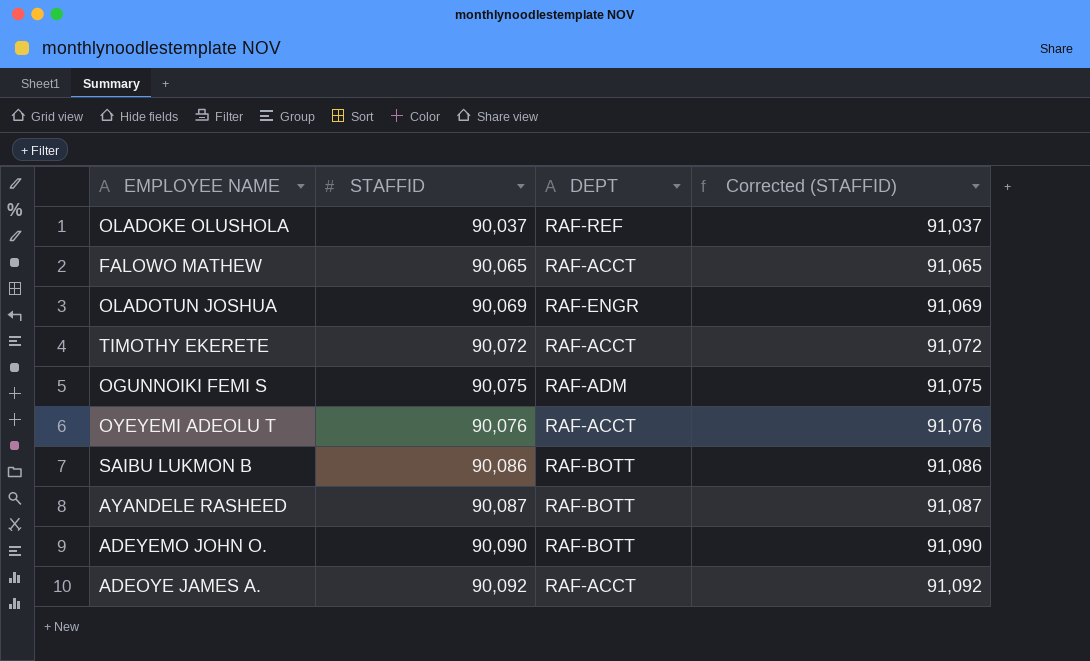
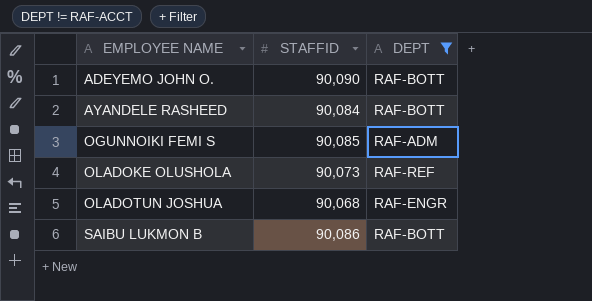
filter: none -> DEPT != RAF-ACCT
row order: STAFFID ascending -> EMPLOYEE NAME ascending
column Corrected (STAFFID) | formula: [STAFFID] + 1000 -> none
AYANDELE RASHEED | STAFFID: 90,087 -> 90,084
OGUNNOIKI FEMI S | STAFFID: 90,075 -> 90,085
OLADOKE OLUSHOLA | STAFFID: 90,037 -> 90,073
OLADOTUN JOSHUA | STAFFID: 90,069 -> 90,068

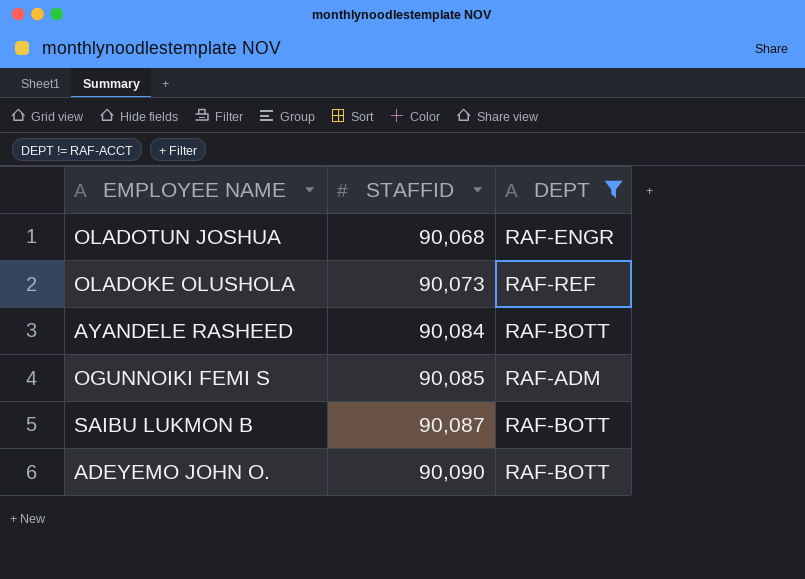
row order: EMPLOYEE NAME ascending -> STAFFID ascending
SAIBU LUKMON B | STAFFID: 90,086 -> 90,087

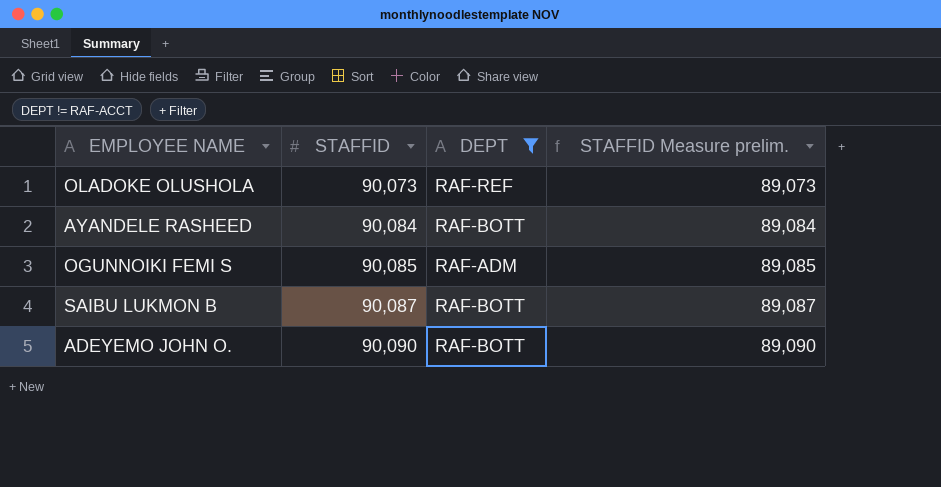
column STAFFID Measure prelim. | formula: none -> [STAFFID] - 1000
row OLADOTUN JOSHUA: 90,068 | RAF-ENGR -> none

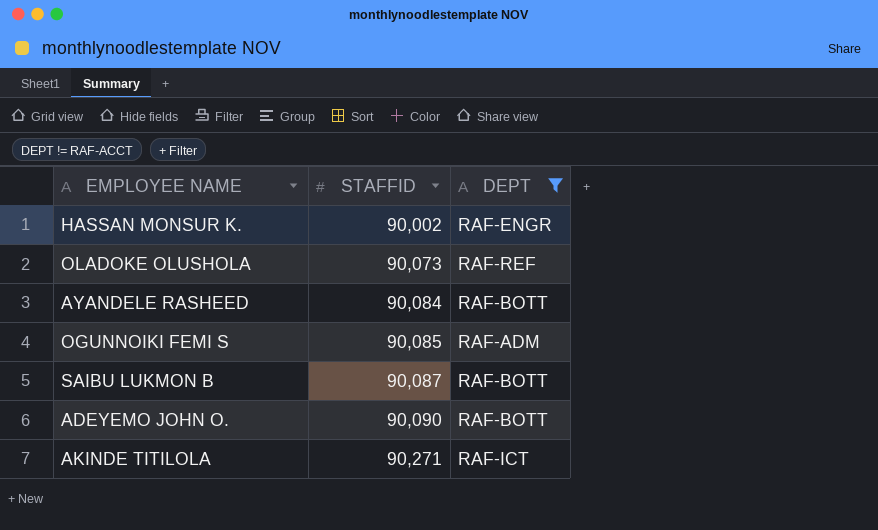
column STAFFID Measure prelim. | formula: [STAFFID] - 1000 -> none
row HASSAN MONSUR K.: none -> 90,002 | RAF-ENGR
row AKINDE TITILOLA: none -> 90,271 | RAF-ICT

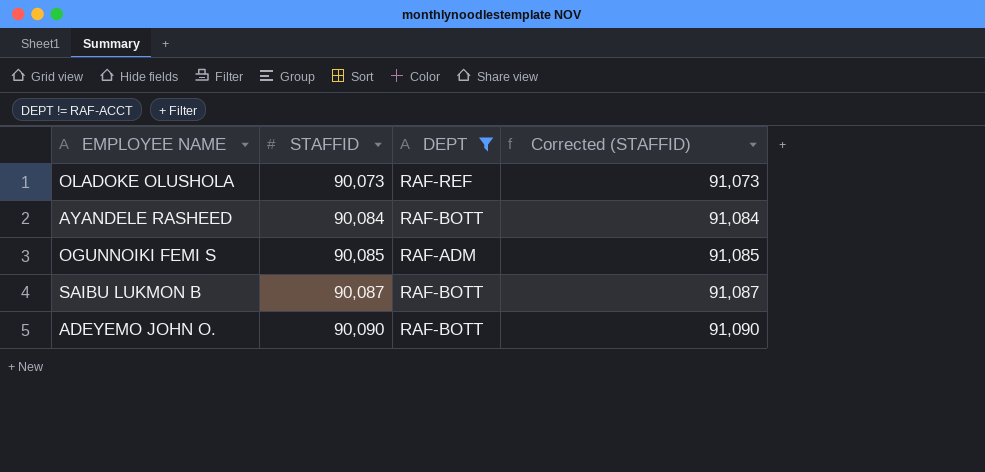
column Corrected (STAFFID) | formula: none -> [STAFFID] + 1000
row HASSAN MONSUR K.: 90,002 | RAF-ENGR -> none
row AKINDE TITILOLA: 90,271 | RAF-ICT -> none

